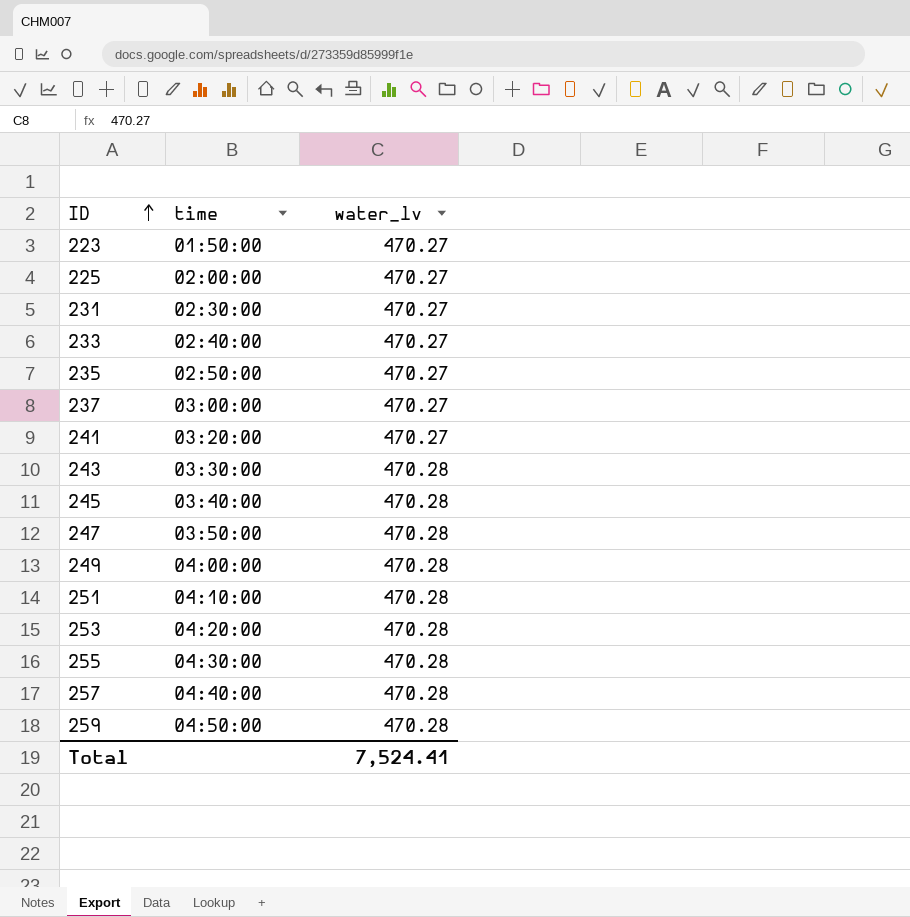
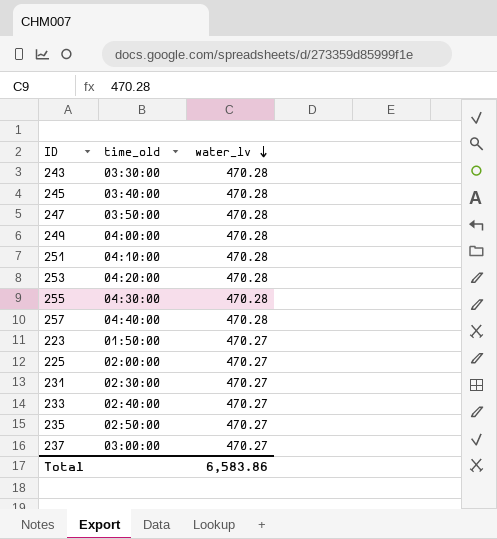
row order: ID ascending -> water_lv descending
column name: time -> time_old
row 241: 03:20:00 | 470.27 -> none
row 259: 04:50:00 | 470.28 -> none
Total | water_lv: 7,524.41 -> 6,583.86

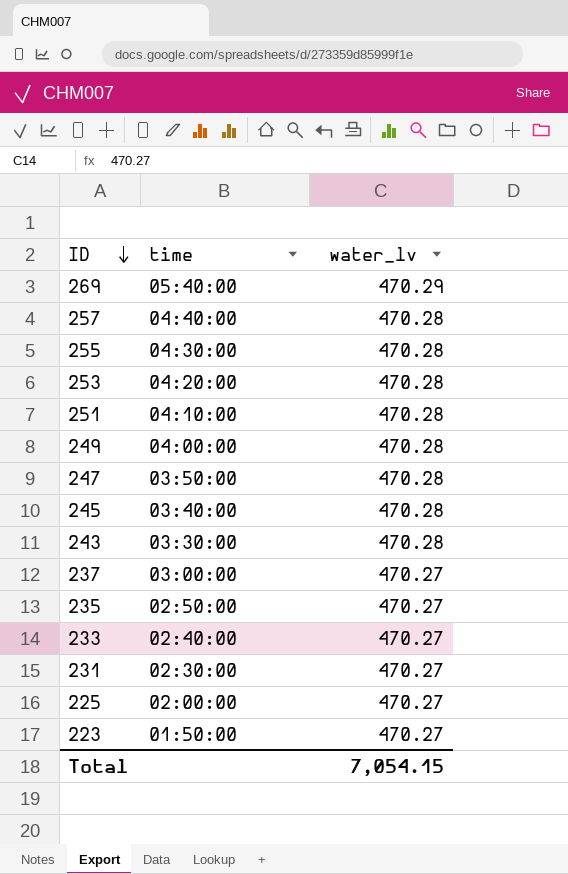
row order: water_lv descending -> ID descending
column name: time_old -> time
row 269: none -> 05:40:00 | 470.29
Total | water_lv: 6,583.86 -> 7,054.15

